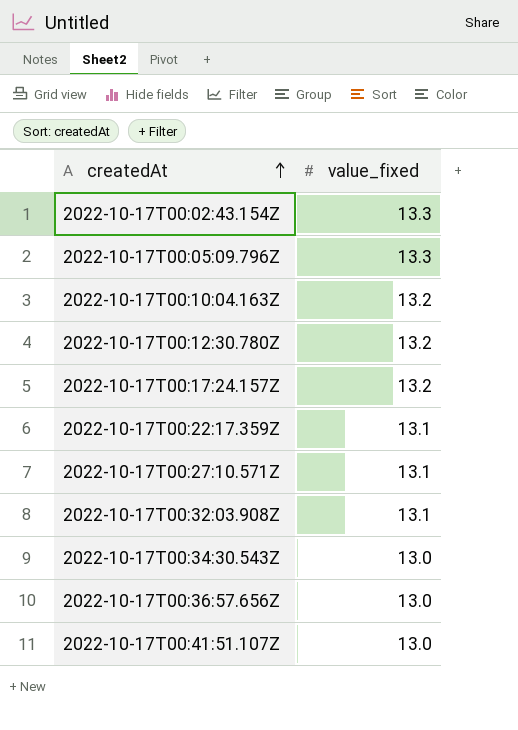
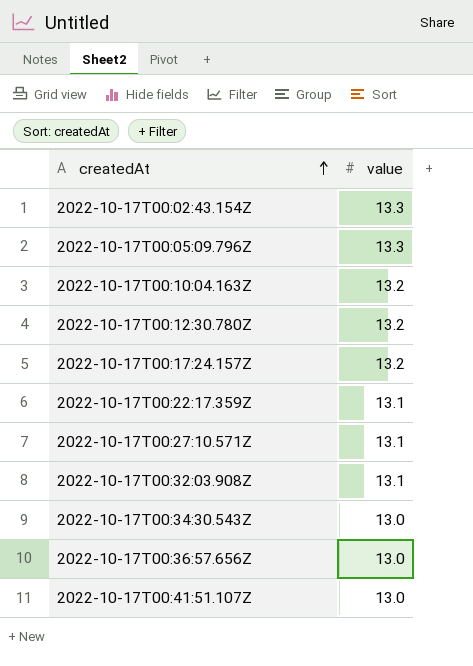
column name: value_fixed -> value

